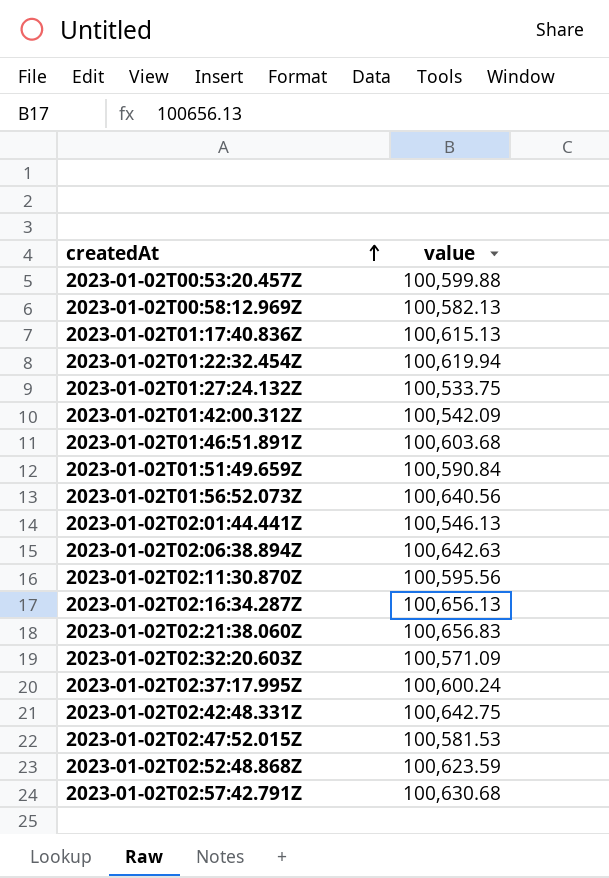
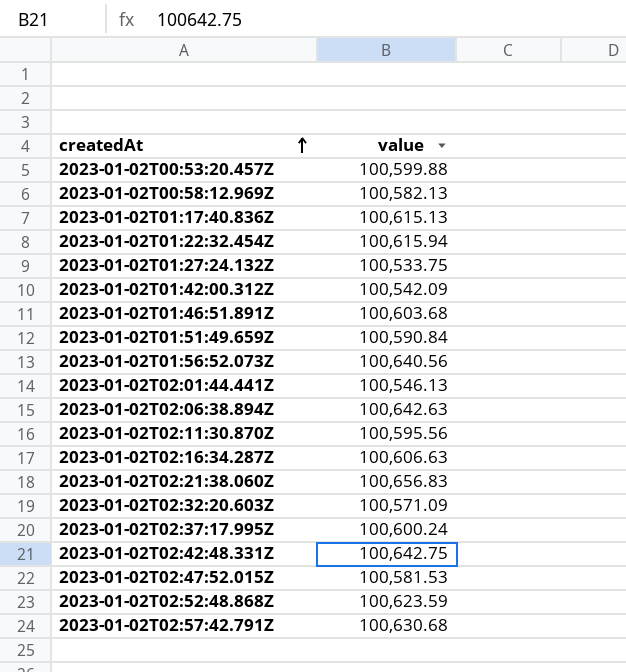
2023-01-02T01:22:32.454Z | value: 100,619.94 -> 100,615.94
2023-01-02T02:16:34.287Z | value: 100,656.13 -> 100,606.63

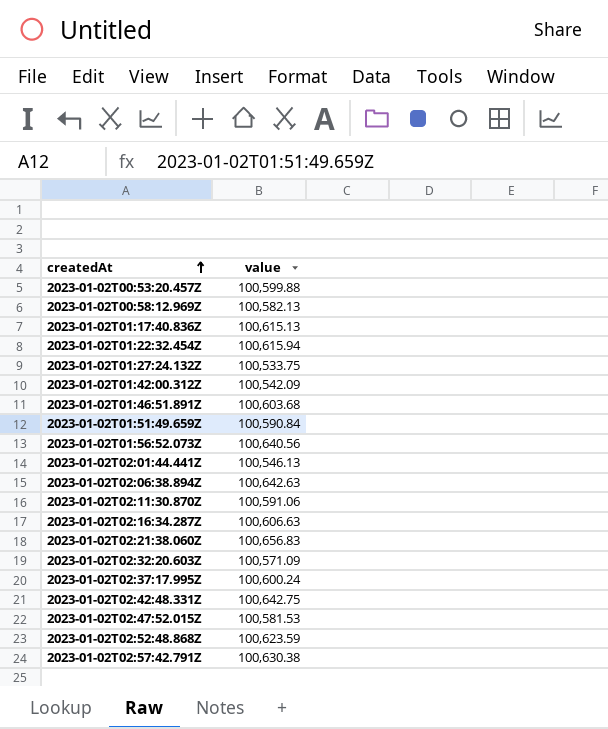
2023-01-02T02:11:30.870Z | value: 100,595.56 -> 100,591.06
2023-01-02T02:57:42.791Z | value: 100,630.68 -> 100,630.38

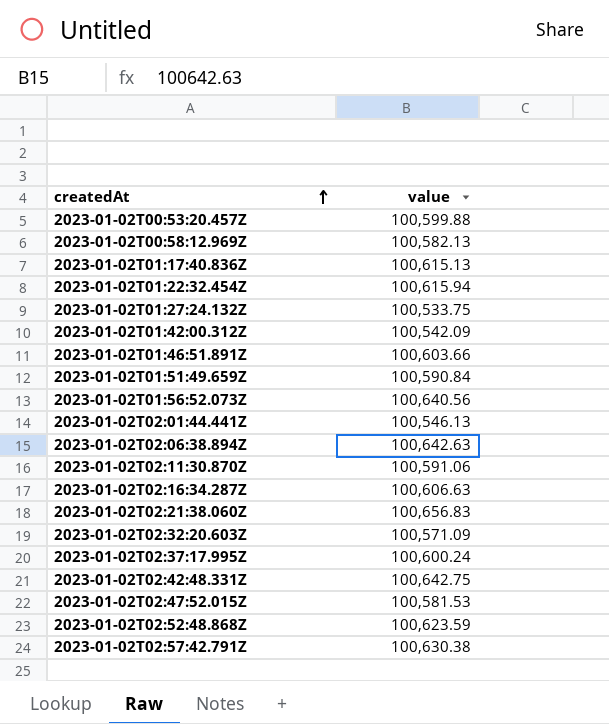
2023-01-02T01:46:51.891Z | value: 100,603.68 -> 100,603.66

